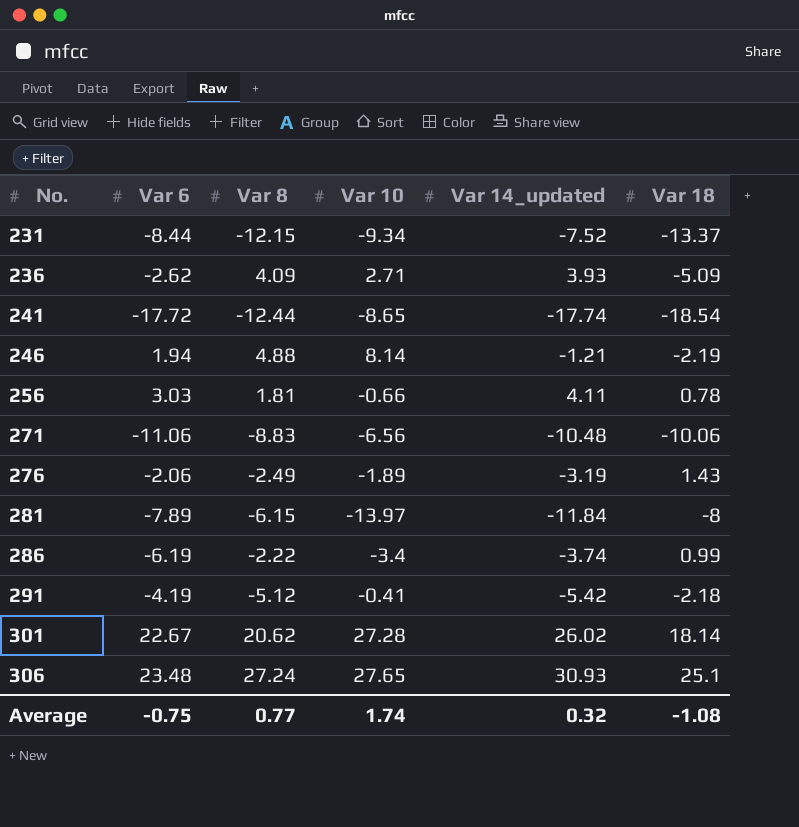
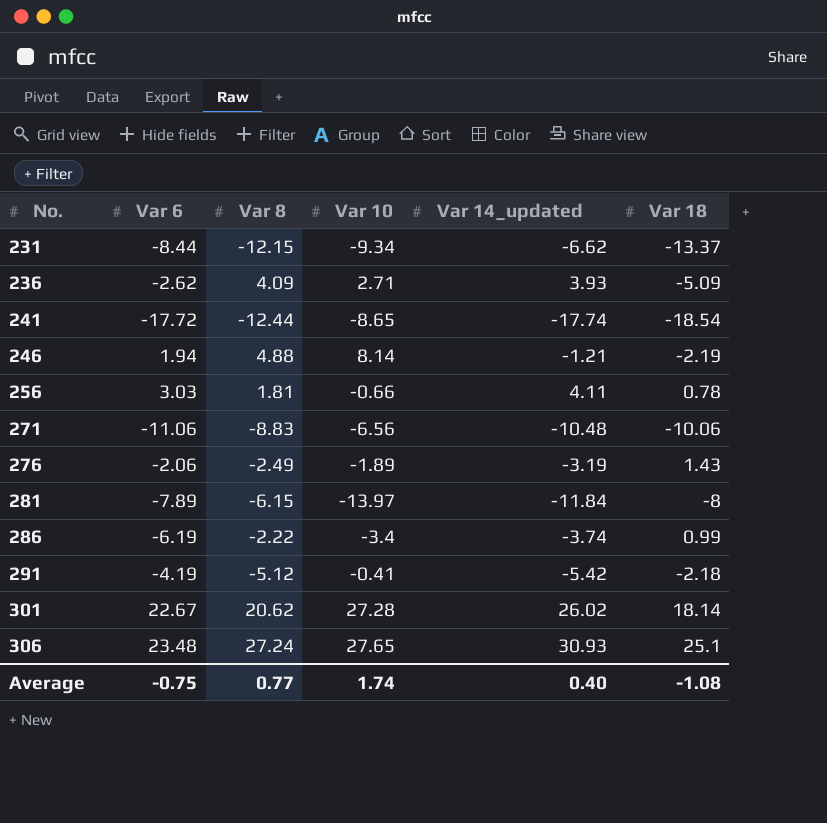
231 | Var 14_updated: -7.52 -> -6.62
Average | Var 14_updated: 0.32 -> 0.40

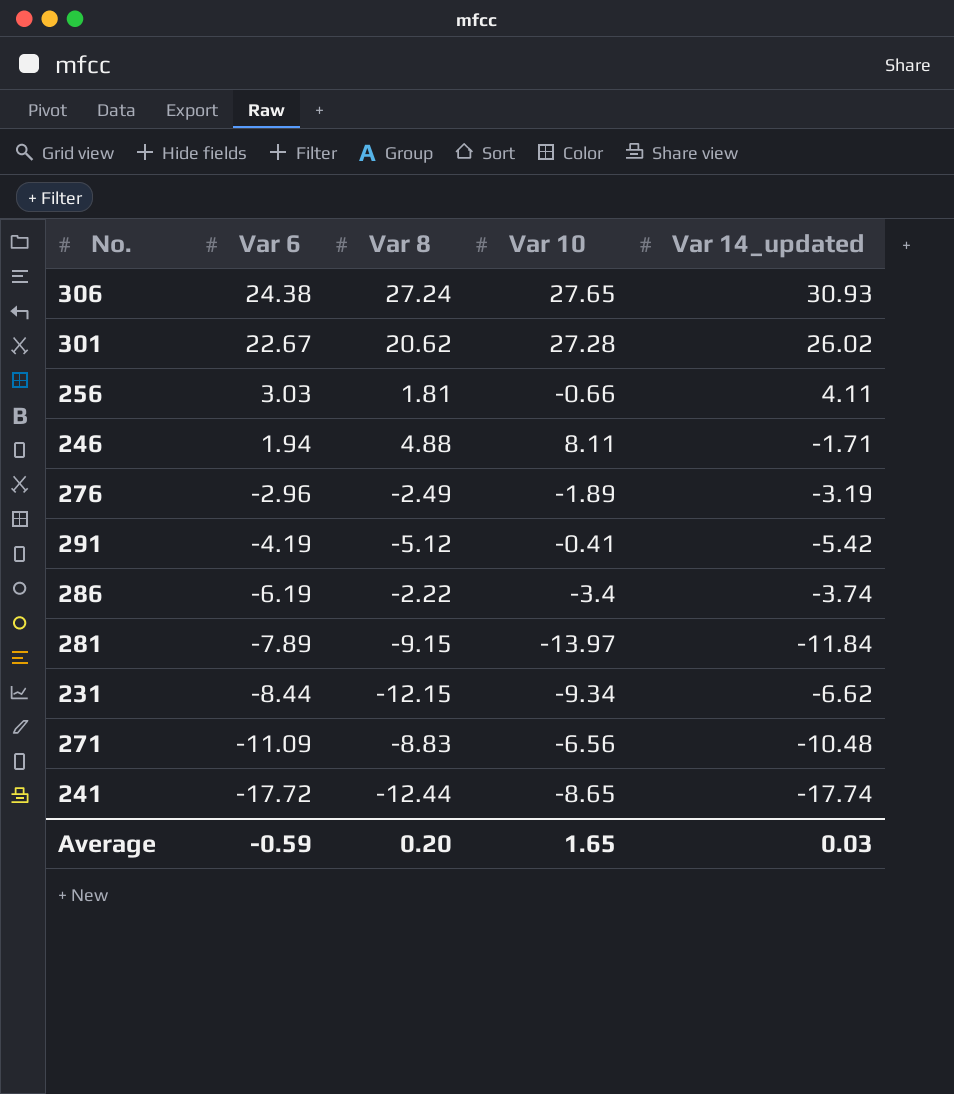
row order: No. ascending -> Var 6 descending
column Var 18 | position: 6 -> none
row 236: -2.62 | 4.09 | 2.71 | 3.93 | -5.09 -> none
306 | Var 6: 23.48 -> 24.38
246 | Var 10: 8.14 -> 8.11
246 | Var 14_updated: -1.21 -> -1.71
276 | Var 6: -2.06 -> -2.96
281 | Var 8: -6.15 -> -9.15
271 | Var 6: -11.06 -> -11.09
Average | Var 6: -0.75 -> -0.59
Average | Var 8: 0.77 -> 0.20
Average | Var 10: 1.74 -> 1.65
Average | Var 14_updated: 0.40 -> 0.03

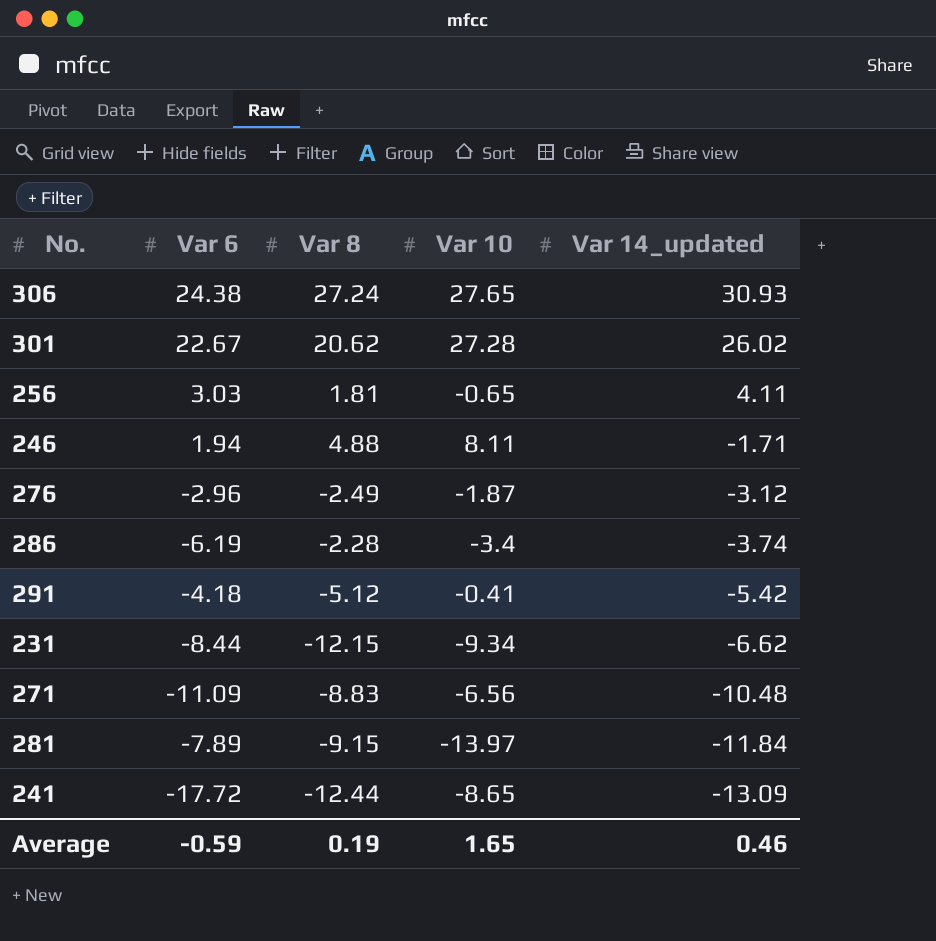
row order: Var 6 descending -> Var 14_updated descending
256 | Var 10: -0.66 -> -0.65
276 | Var 10: -1.89 -> -1.87
276 | Var 14_updated: -3.19 -> -3.12
286 | Var 8: -2.22 -> -2.28
291 | Var 6: -4.19 -> -4.18
241 | Var 14_updated: -17.74 -> -13.09
Average | Var 8: 0.20 -> 0.19
Average | Var 14_updated: 0.03 -> 0.46

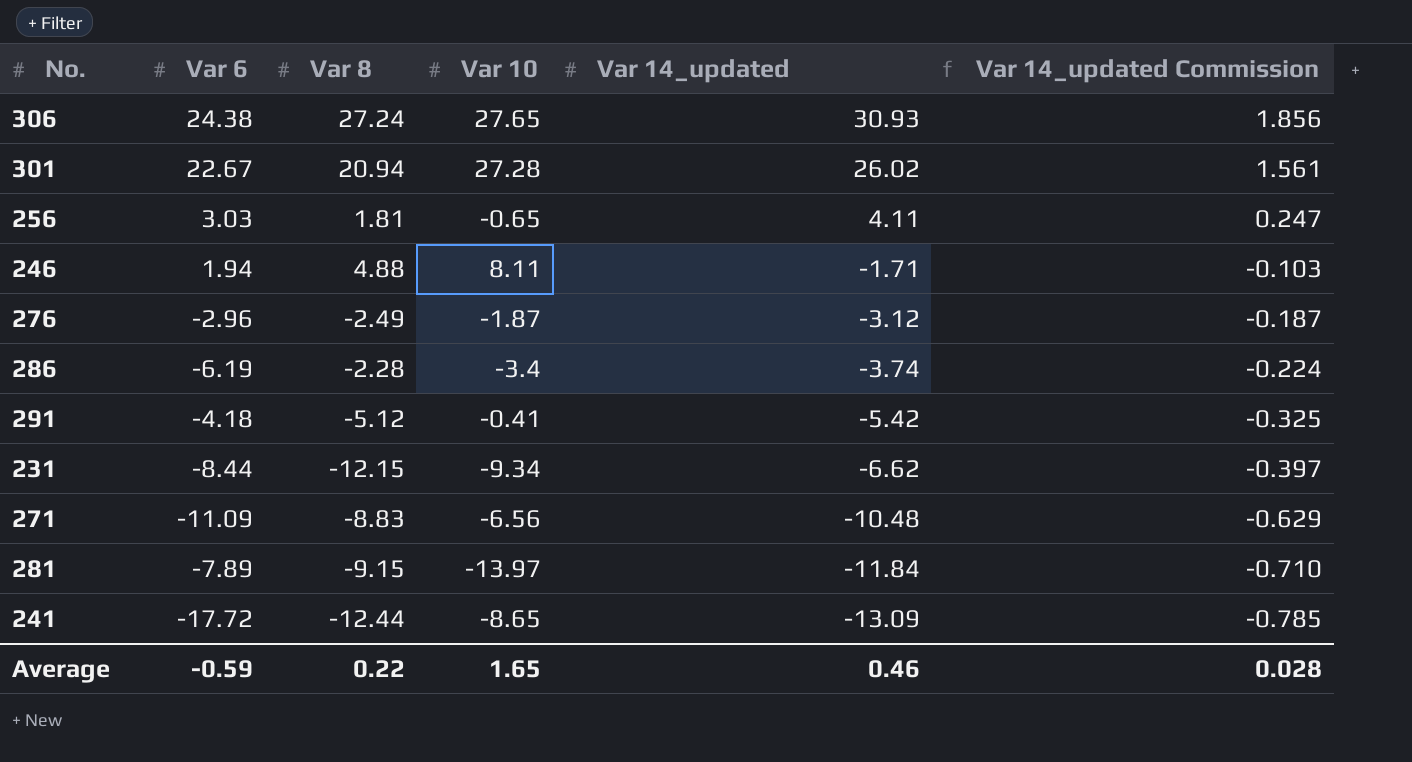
column Var 14_updated Commission | formula: none -> [Var 14_updated] * 0.06
301 | Var 8: 20.62 -> 20.94
Average | Var 8: 0.19 -> 0.22

